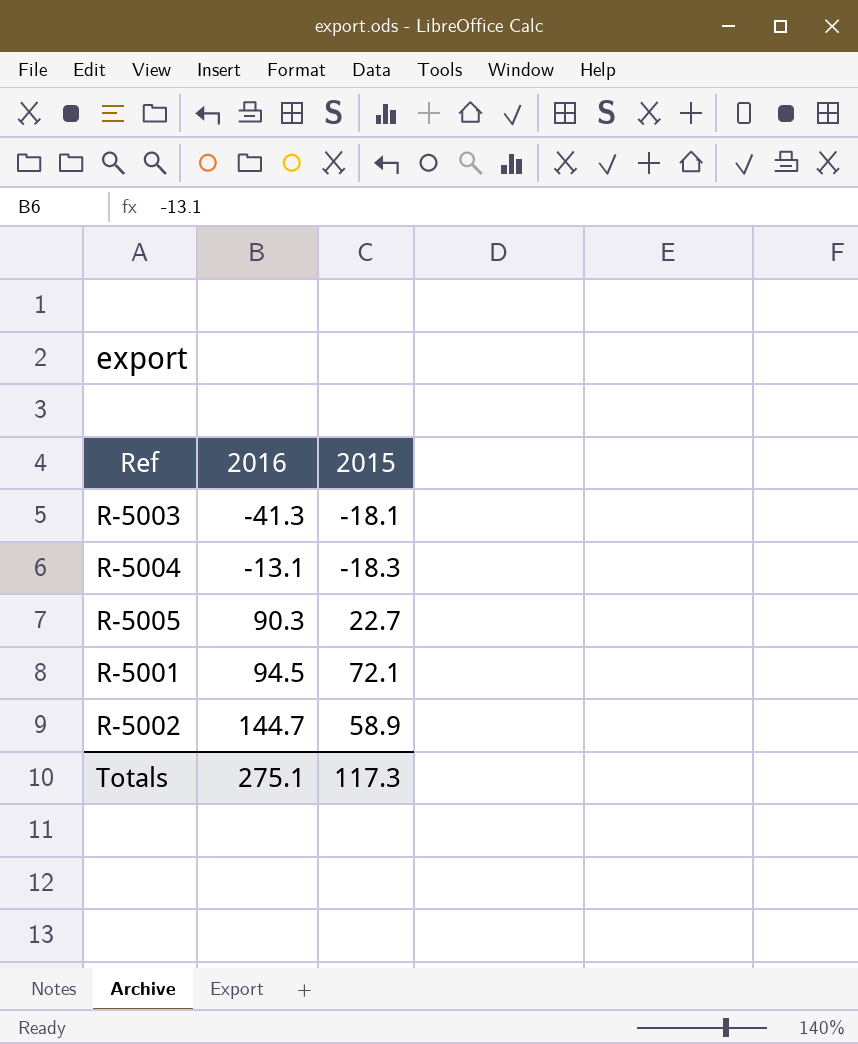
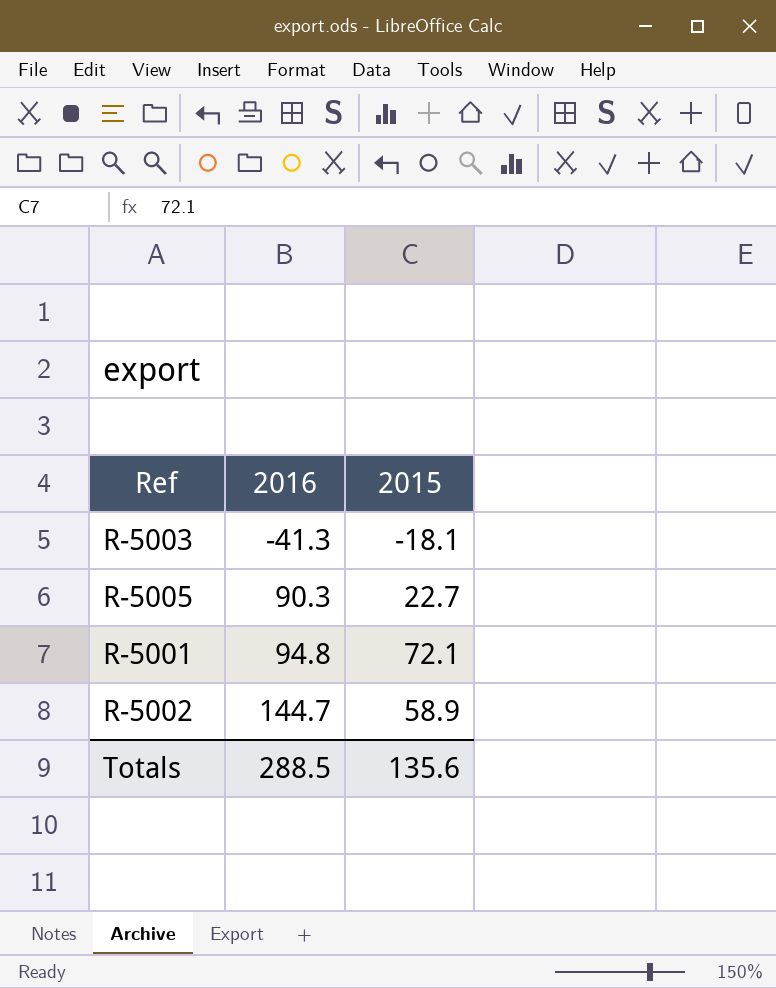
row R-5004: -13.1 | -18.3 -> none
R-5001 | 2016: 94.5 -> 94.8
Totals | 2016: 275.1 -> 288.5
Totals | 2015: 117.3 -> 135.6

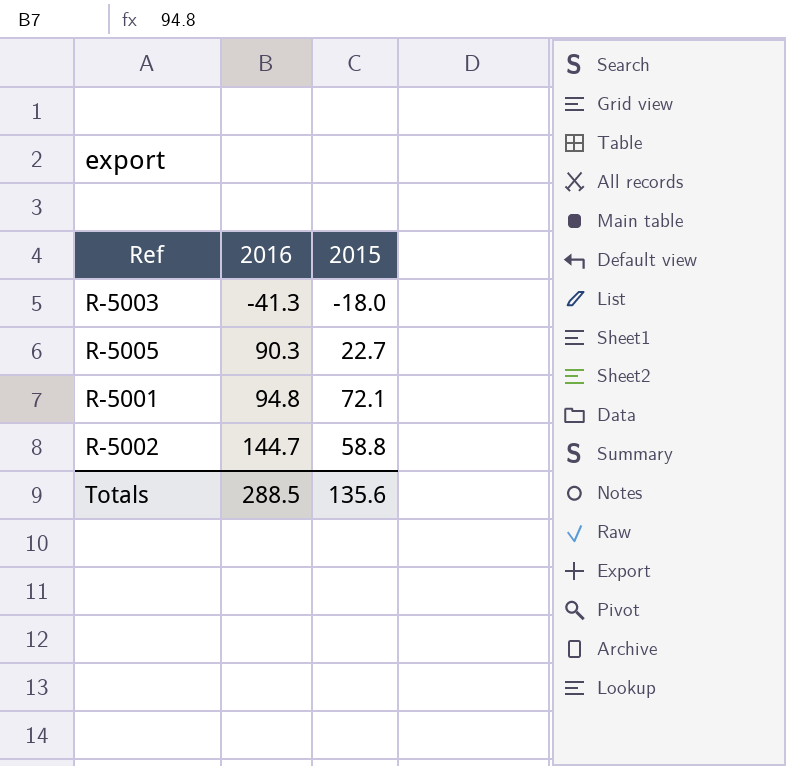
R-5003 | 2015: -18.1 -> -18.0
R-5002 | 2015: 58.9 -> 58.8

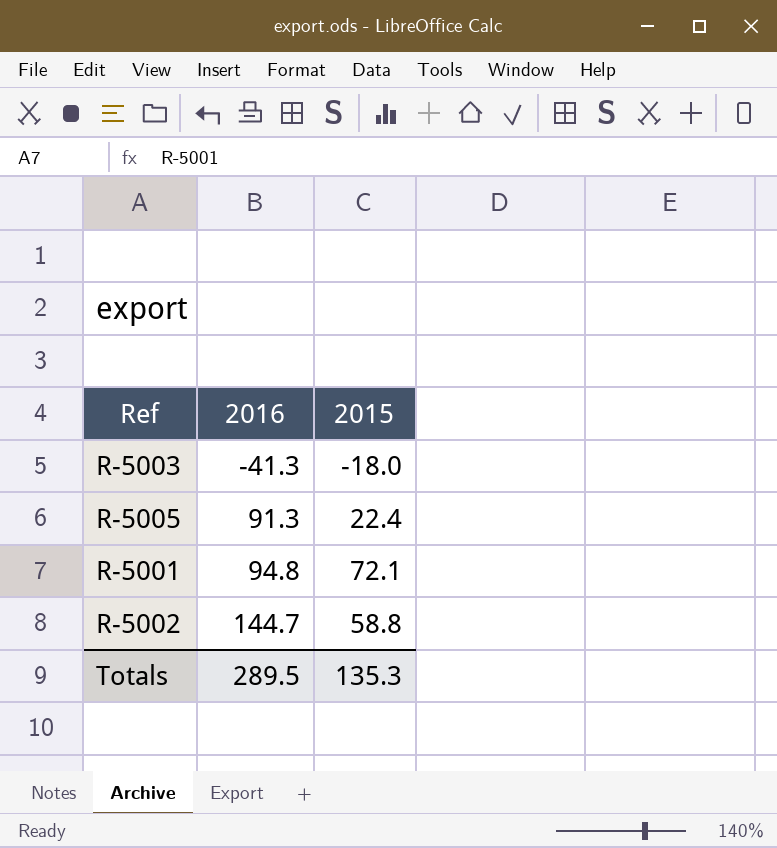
R-5005 | 2016: 90.3 -> 91.3
R-5005 | 2015: 22.7 -> 22.4
Totals | 2016: 288.5 -> 289.5
Totals | 2015: 135.6 -> 135.3

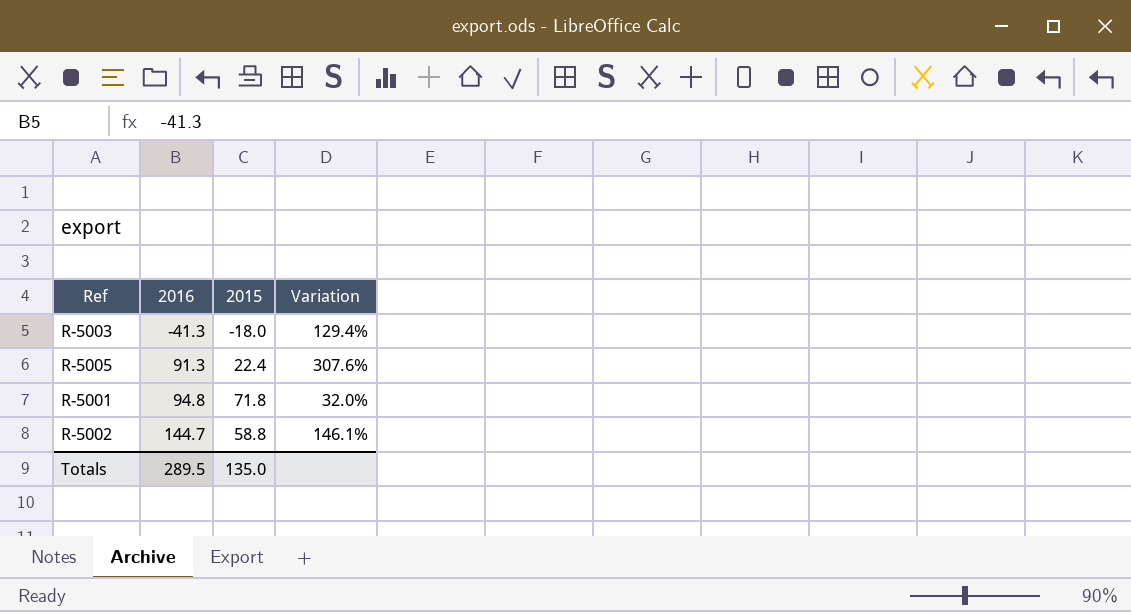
column Variation | formula: none -> ([2016] - [2015]) / [2015]
R-5001 | 2015: 72.1 -> 71.8
Totals | 2015: 135.3 -> 135.0

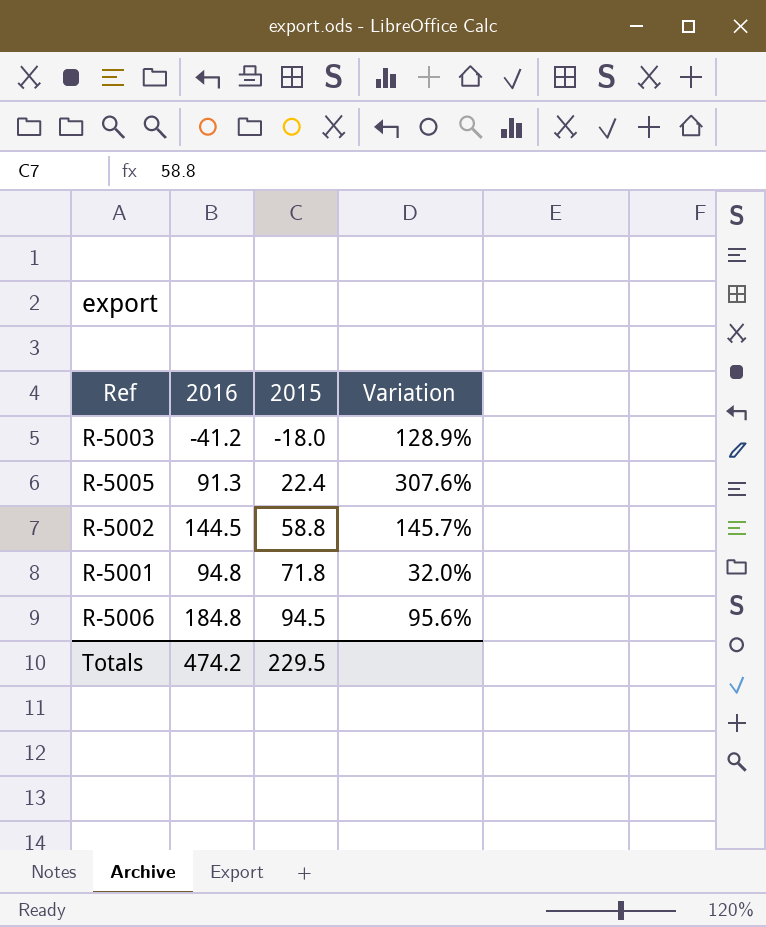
row order: 2016 ascending -> 2015 ascending
R-5003 | 2016: -41.3 -> -41.2
R-5003 | Variation: 129.4% -> 128.9%
R-5002 | 2016: 144.7 -> 144.5
R-5002 | Variation: 146.1% -> 145.7%
row R-5006: none -> 184.8 | 94.5 | 95.6%
Totals | 2016: 289.5 -> 474.2
Totals | 2015: 135.0 -> 229.5

